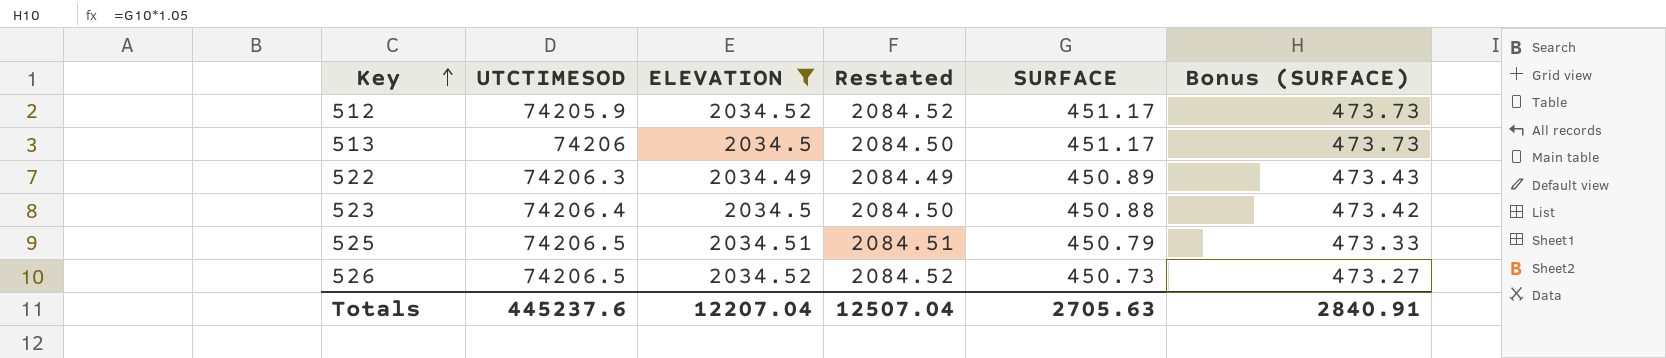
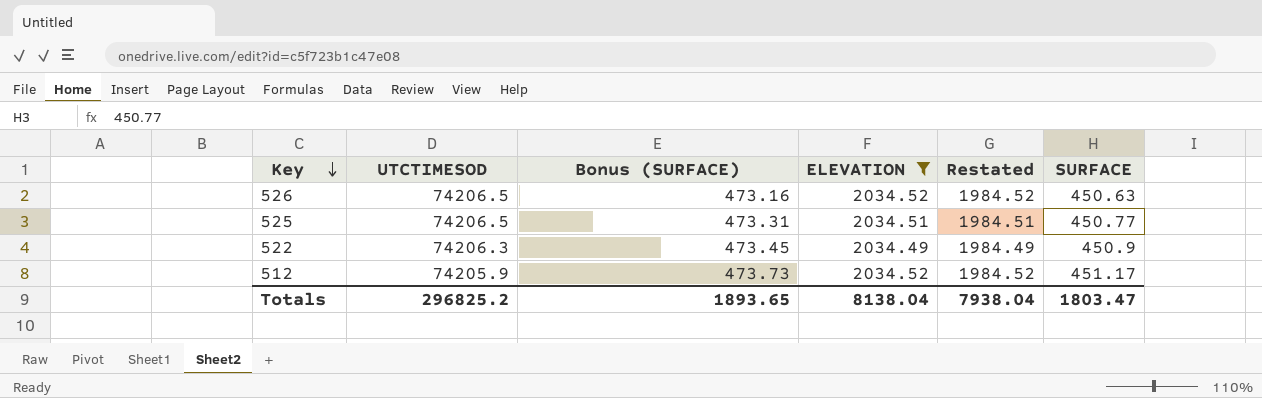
row order: Key ascending -> Key descending
column Bonus (SURFACE) | position: 6 -> 3
column Restated | formula: [ELEVATION] + 50 -> [ELEVATION] - 50
row 513: 74206 | 2034.5 | 2084.50 | 451.17 | 473.73 -> none
row 523: 74206.4 | 2034.5 | 2084.50 | 450.88 | 473.42 -> none
526 | Bonus (SURFACE): 473.27 -> 473.16
526 | SURFACE: 450.73 -> 450.63
525 | Bonus (SURFACE): 473.33 -> 473.31
525 | SURFACE: 450.79 -> 450.77
522 | Bonus (SURFACE): 473.43 -> 473.45
522 | SURFACE: 450.89 -> 450.9
Totals | UTCTIMESOD: 445237.6 -> 296825.2
Totals | Bonus (SURFACE): 2840.91 -> 1893.65
Totals | ELEVATION: 12207.04 -> 8138.04
Totals | Restated: 12507.04 -> 7938.04
Totals | SURFACE: 2705.63 -> 1803.47

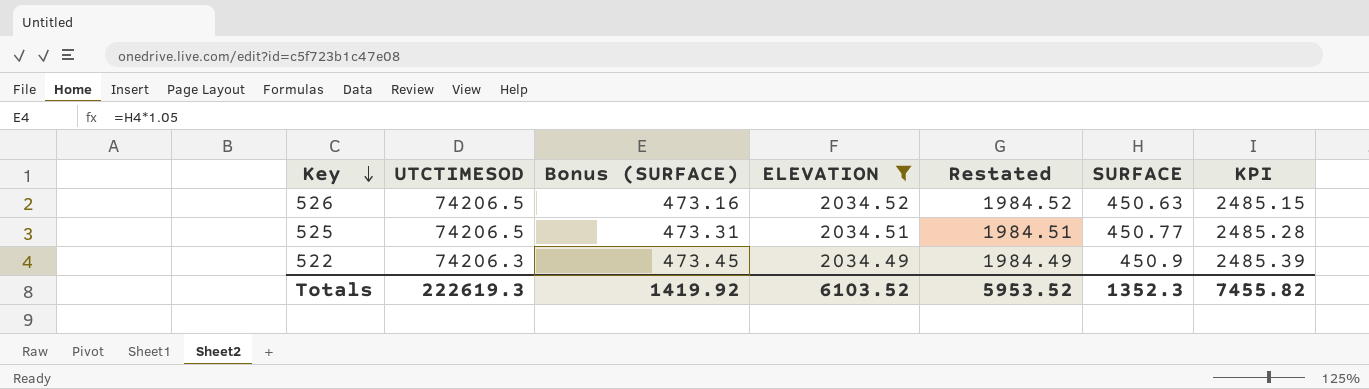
column KPI | formula: none -> [ELEVATION] + [SURFACE]
row 512: 74205.9 | 473.73 | 2034.52 | 1984.52 | 451.17 -> none
Totals | UTCTIMESOD: 296825.2 -> 222619.3
Totals | Bonus (SURFACE): 1893.65 -> 1419.92
Totals | ELEVATION: 8138.04 -> 6103.52
Totals | Restated: 7938.04 -> 5953.52
Totals | SURFACE: 1803.47 -> 1352.3

